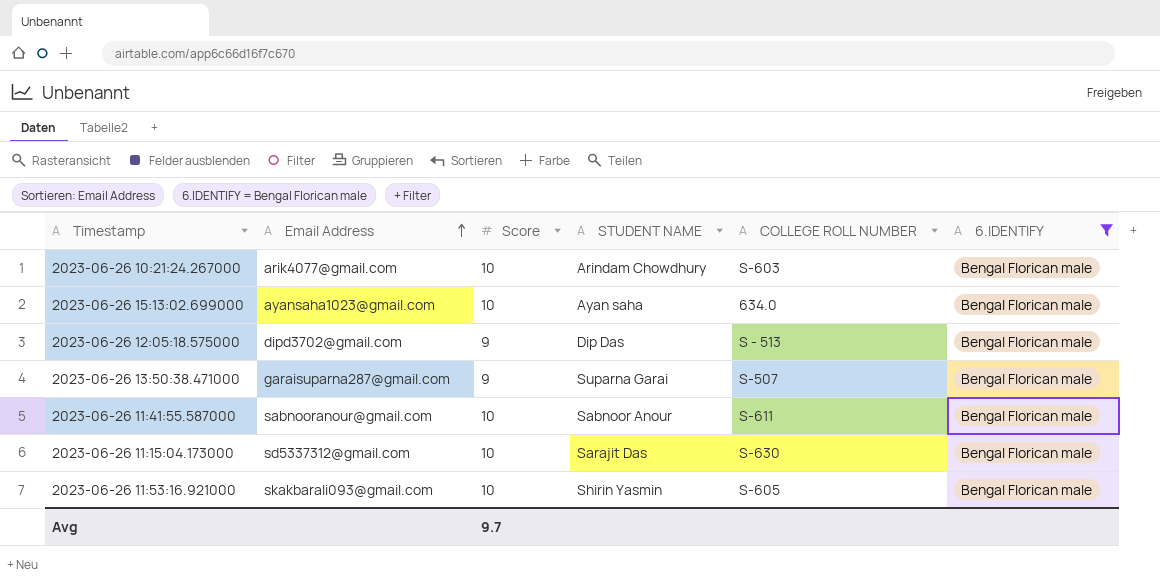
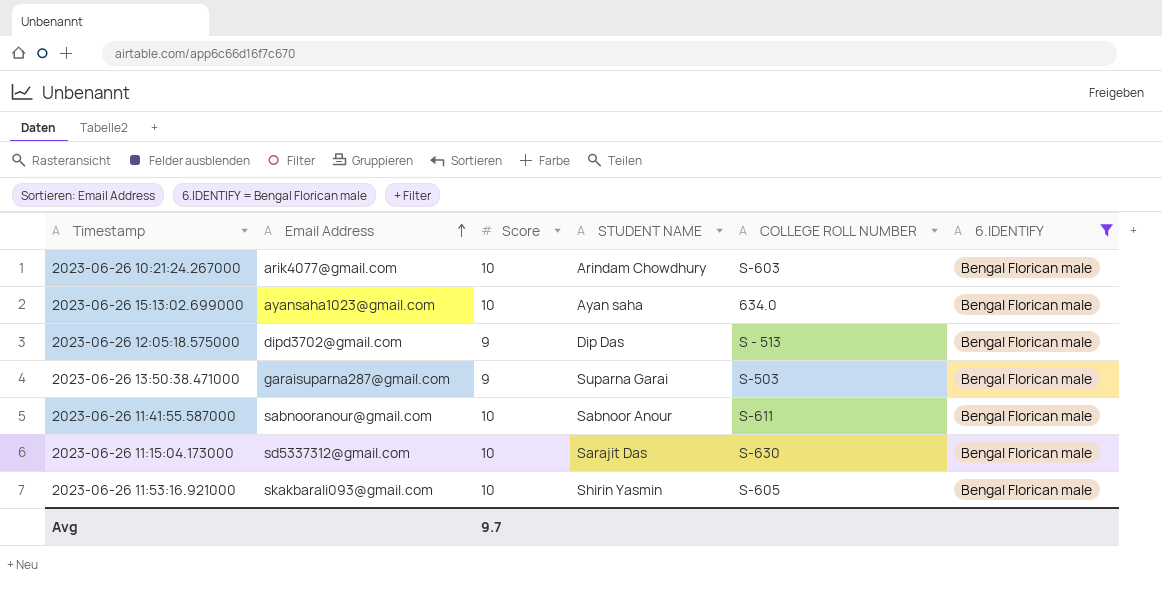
2023-06-26 13:50:38.471000 | COLLEGE ROLL NUMBER: S-507 -> S-503

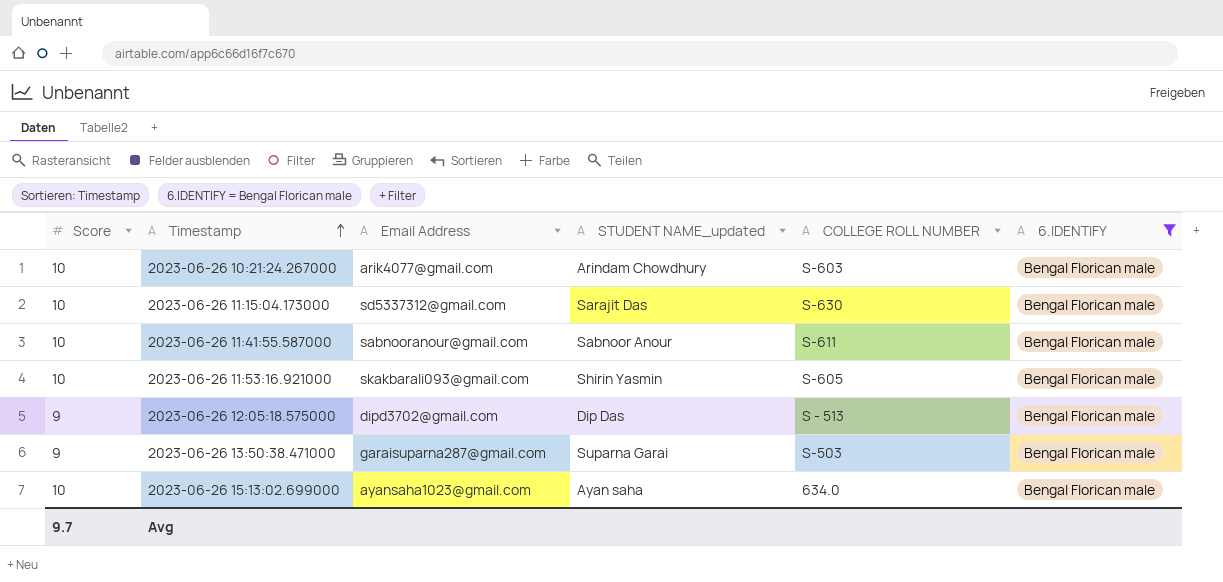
row order: Email Address ascending -> Timestamp ascending
column Score | position: 3 -> 1
column name: STUDENT NAME -> STUDENT NAME_updated

